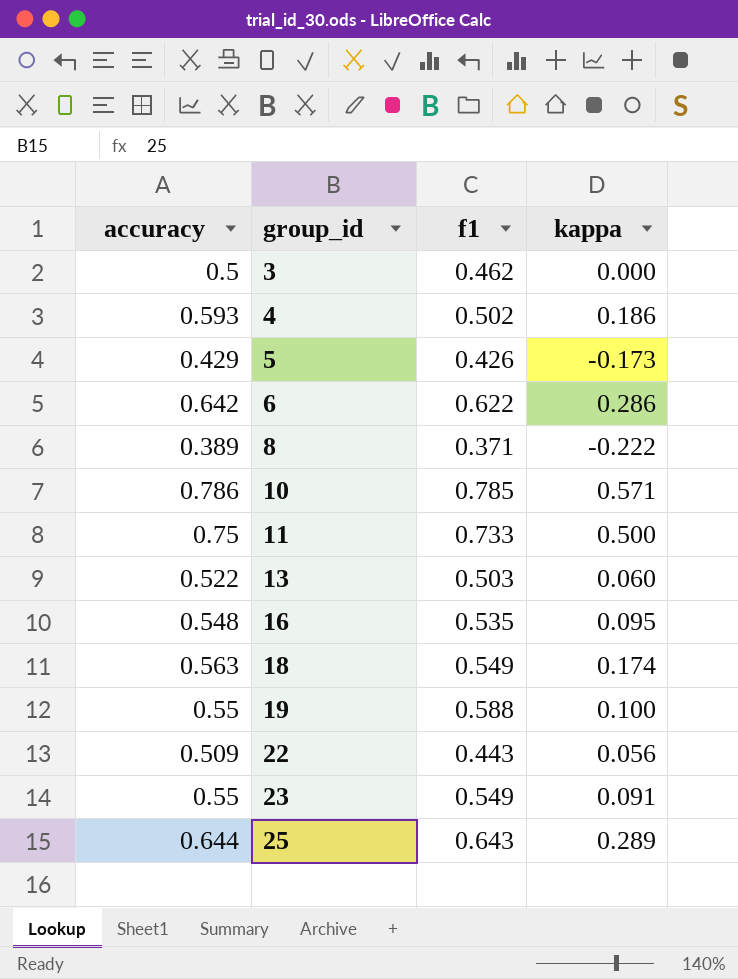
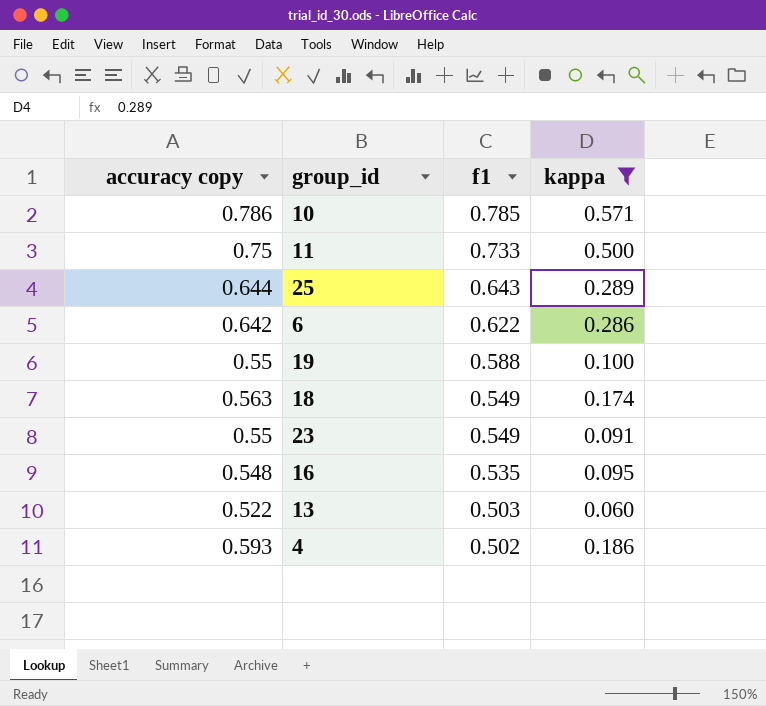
filter: none -> kappa >= 0.060
row order: group_id ascending -> f1 descending
column name: accuracy -> accuracy copy

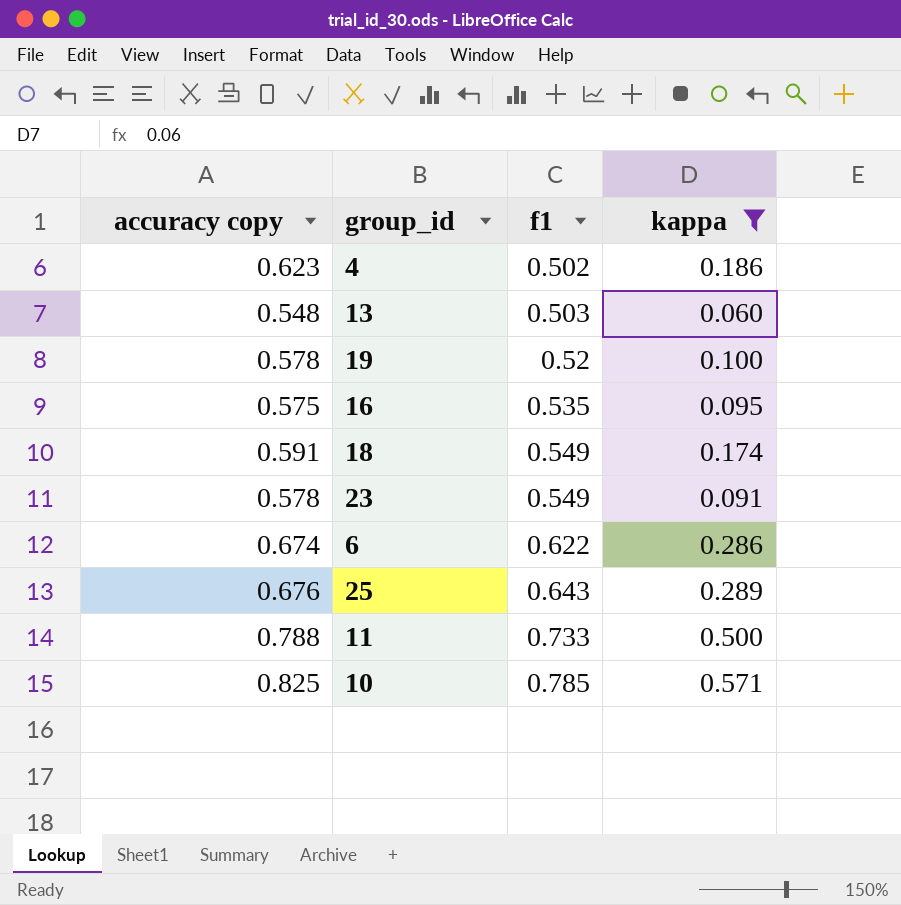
row order: f1 descending -> f1 ascending
4 | accuracy copy: 0.593 -> 0.623
13 | accuracy copy: 0.522 -> 0.548
19 | accuracy copy: 0.55 -> 0.578
19 | f1: 0.588 -> 0.52
16 | accuracy copy: 0.548 -> 0.575
18 | accuracy copy: 0.563 -> 0.591
23 | accuracy copy: 0.55 -> 0.578
6 | accuracy copy: 0.642 -> 0.674
25 | accuracy copy: 0.644 -> 0.676
11 | accuracy copy: 0.75 -> 0.788
10 | accuracy copy: 0.786 -> 0.825

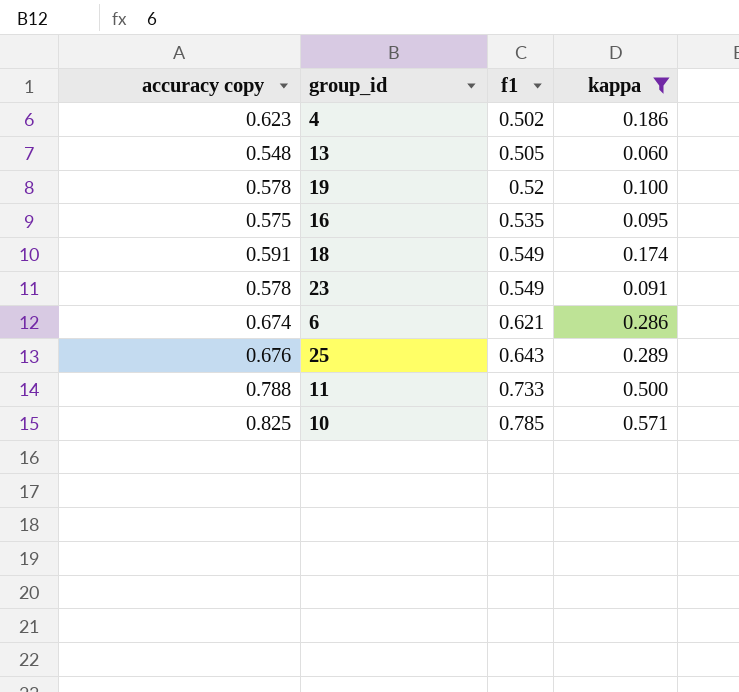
13 | f1: 0.503 -> 0.505
6 | f1: 0.622 -> 0.621

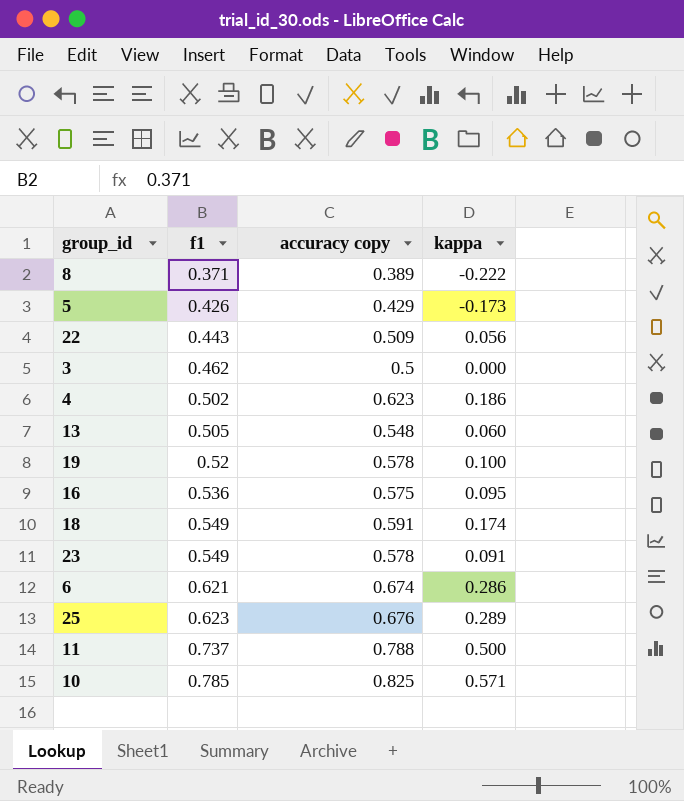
filter: kappa >= 0.060 -> none
column accuracy copy | position: 1 -> 3
16 | f1: 0.535 -> 0.536
25 | f1: 0.643 -> 0.623
11 | f1: 0.733 -> 0.737

